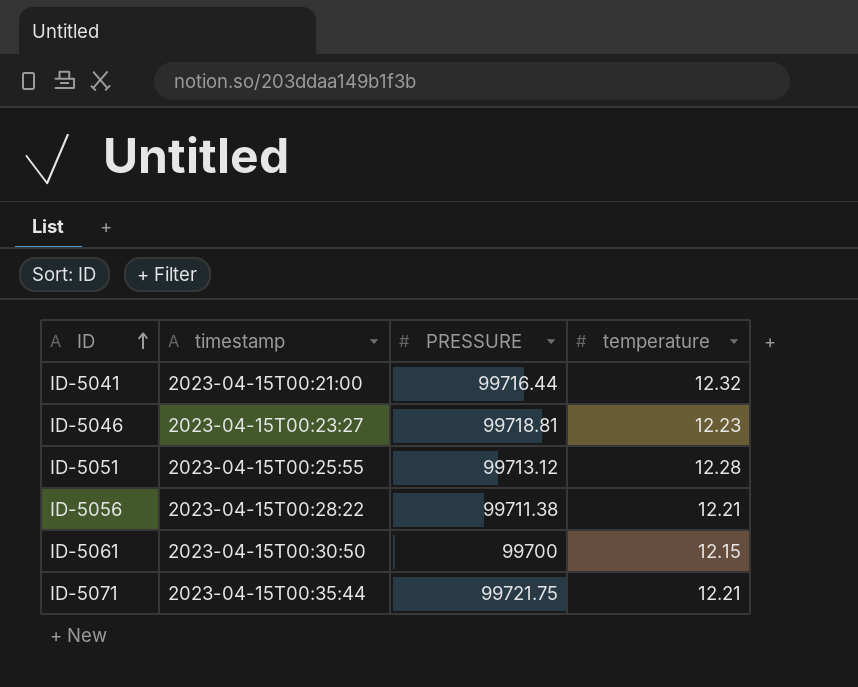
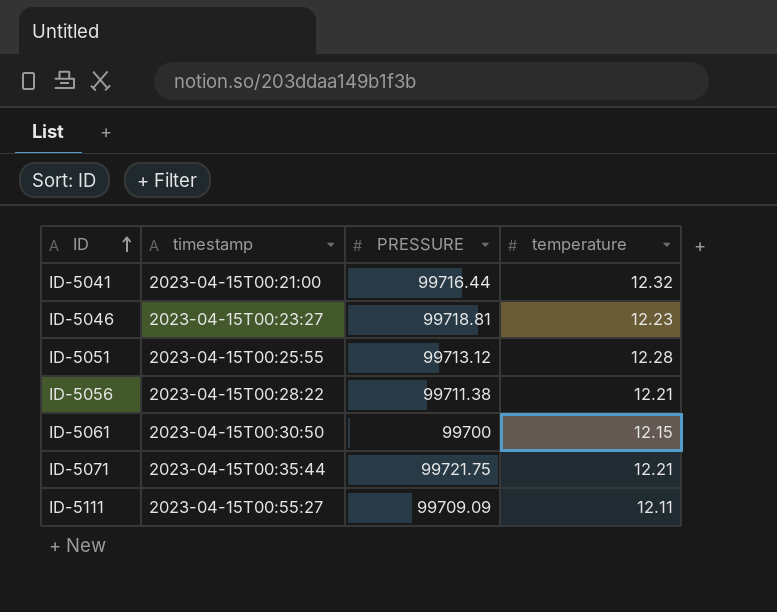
row ID-5111: none -> 2023-04-15T00:55:27 | 99709.09 | 12.11

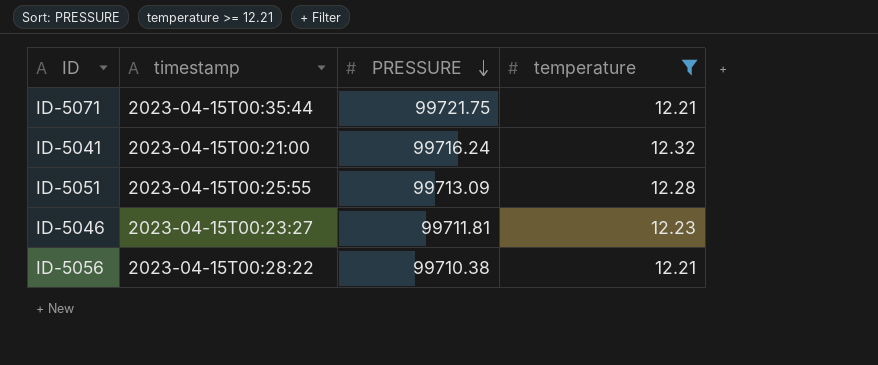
filter: none -> temperature >= 12.21
row order: ID ascending -> PRESSURE descending
ID-5041 | PRESSURE: 99716.44 -> 99716.24
ID-5051 | PRESSURE: 99713.12 -> 99713.09
ID-5046 | PRESSURE: 99718.81 -> 99711.81
ID-5056 | PRESSURE: 99711.38 -> 99710.38

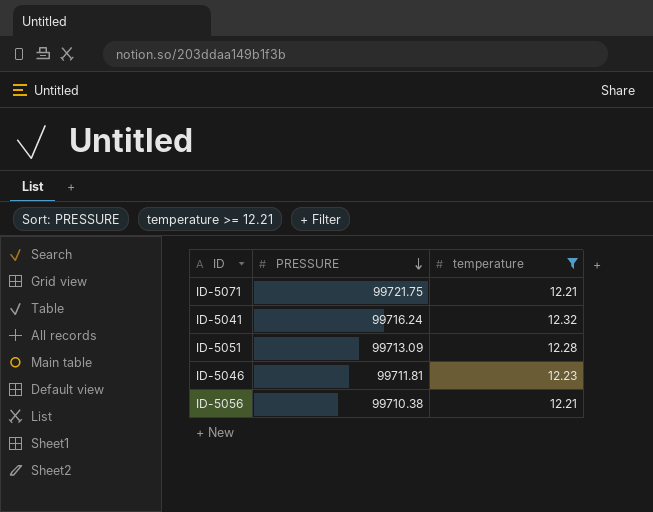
column timestamp | position: 2 -> none

